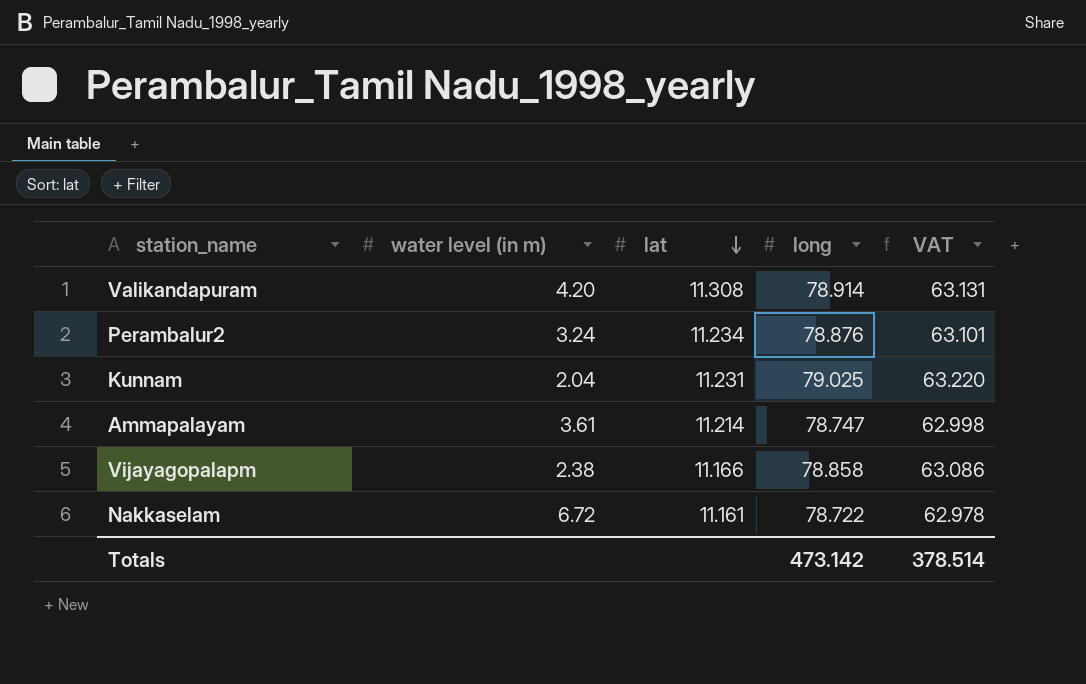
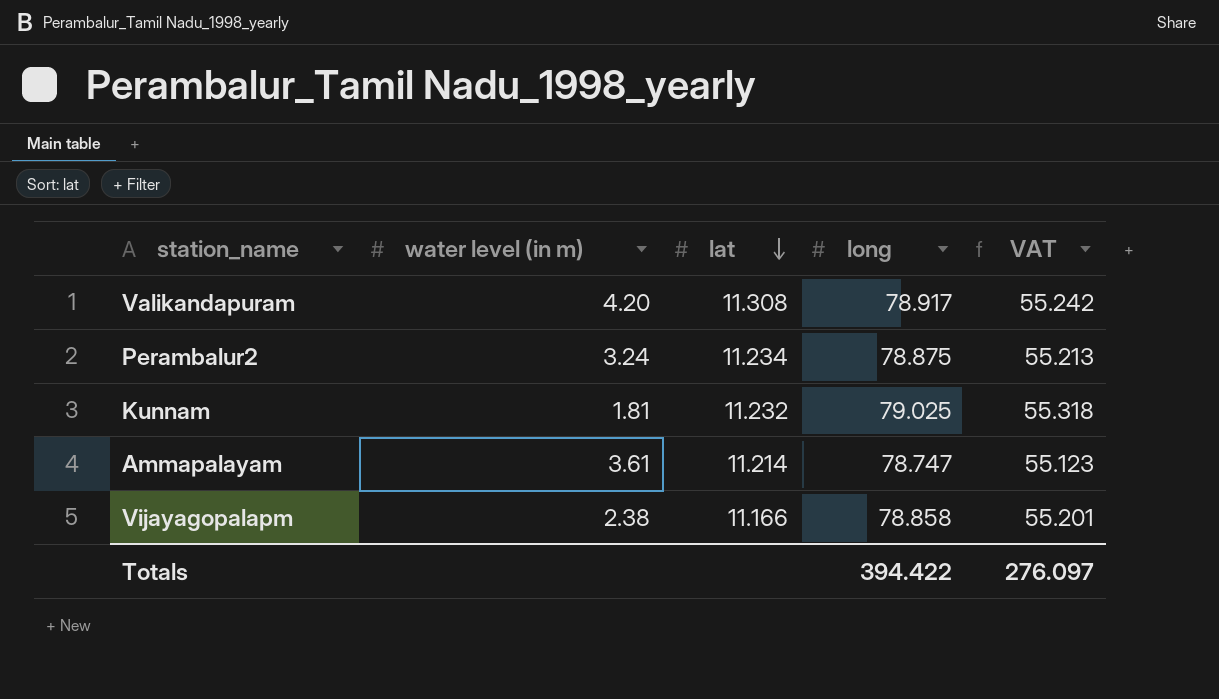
column VAT | formula: [long] * 0.8 -> [long] * 0.7
row Nakkaselam: 6.72 | 11.161 | 78.722 | 62.978 -> none
Valikandapuram | long: 78.914 -> 78.917
Perambalur2 | long: 78.876 -> 78.875
Kunnam | water level (in m): 2.04 -> 1.81
Kunnam | lat: 11.231 -> 11.232
Totals | long: 473.142 -> 394.422
Totals | VAT: 378.514 -> 276.097

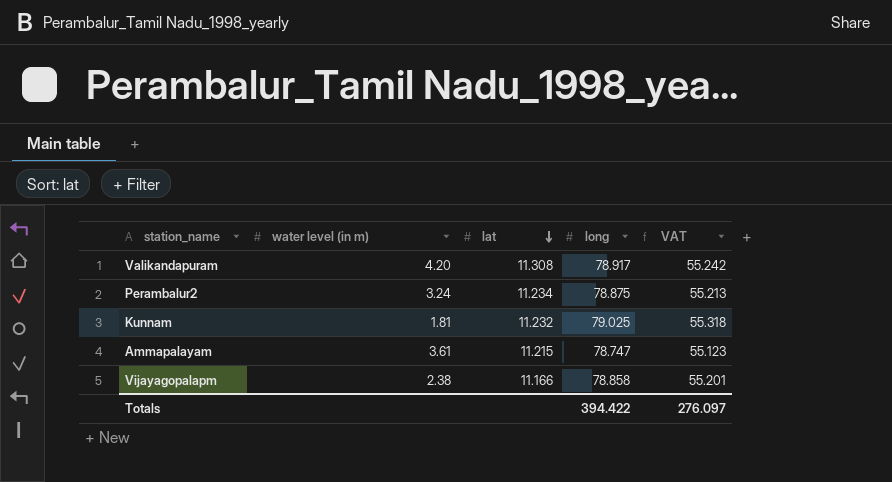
Ammapalayam | lat: 11.214 -> 11.215

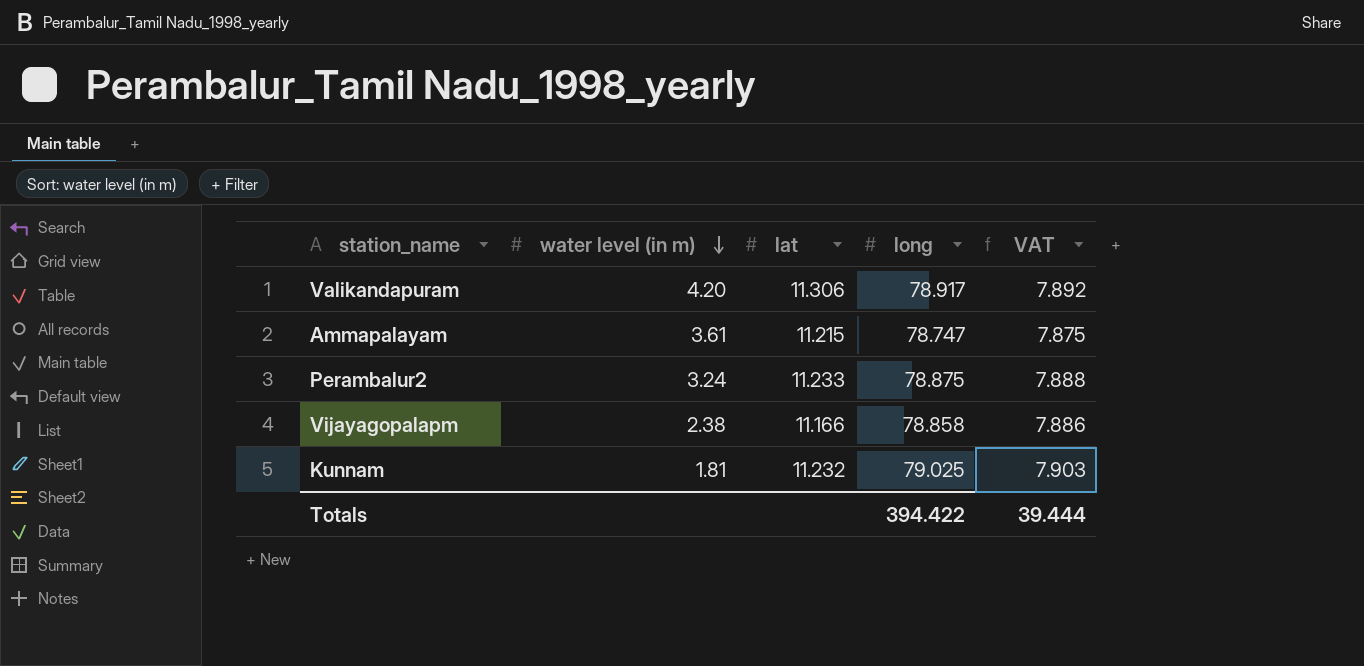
row order: lat descending -> water level (in m) descending
column VAT | formula: [long] * 0.7 -> [long] * 0.1
Valikandapuram | lat: 11.308 -> 11.306
Perambalur2 | lat: 11.234 -> 11.233
Totals | VAT: 276.097 -> 39.444

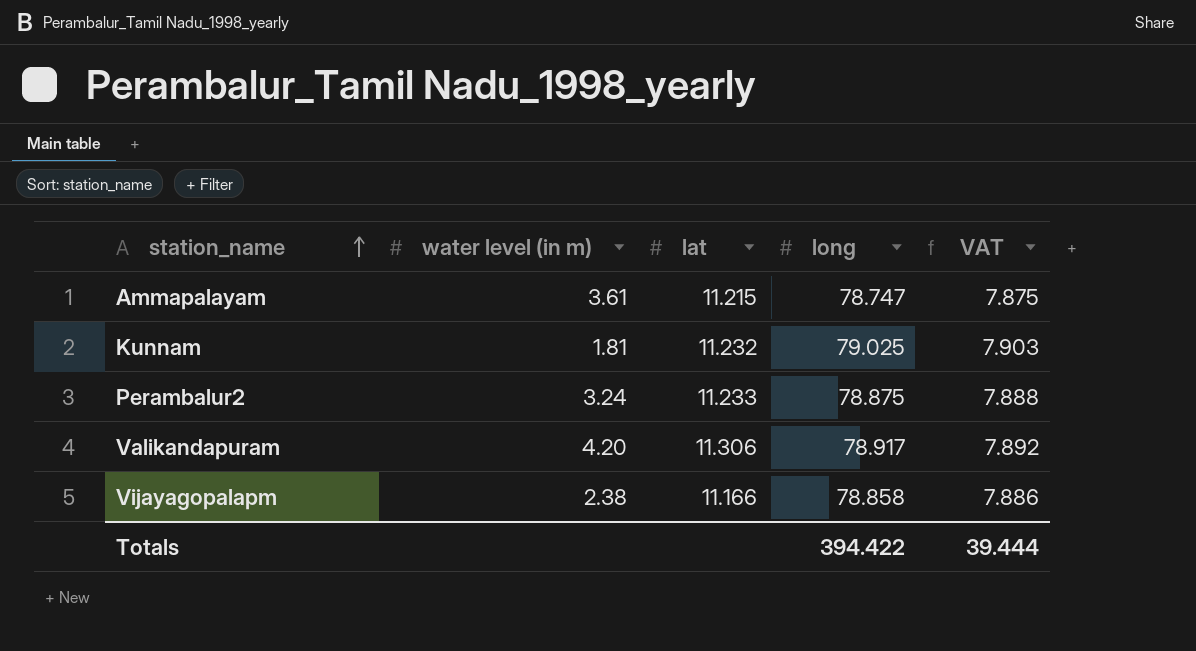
row order: water level (in m) descending -> station_name ascending

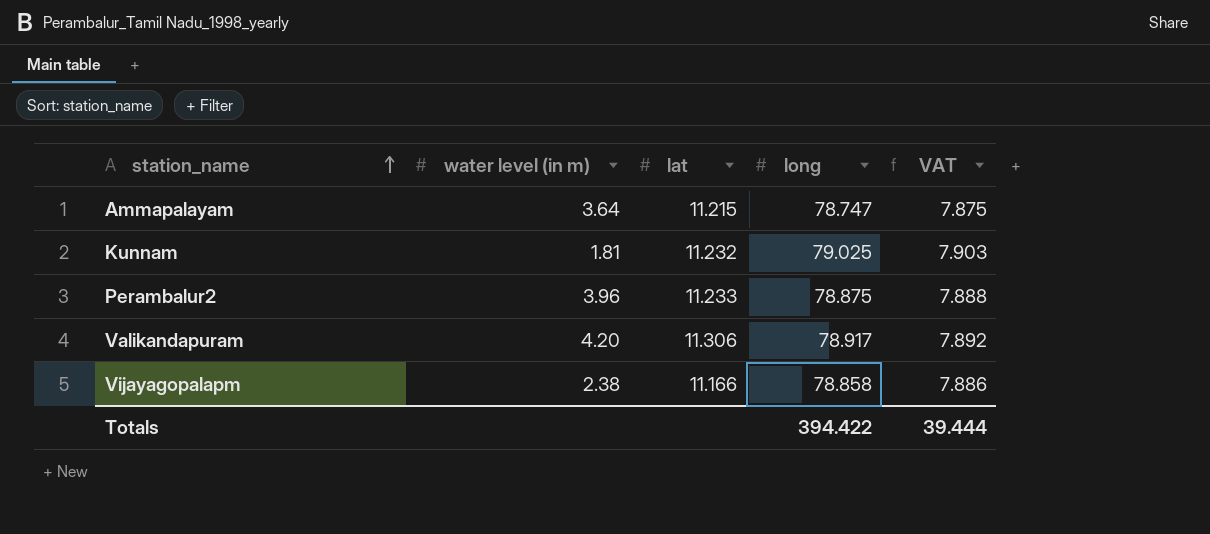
Ammapalayam | water level (in m): 3.61 -> 3.64
Perambalur2 | water level (in m): 3.24 -> 3.96

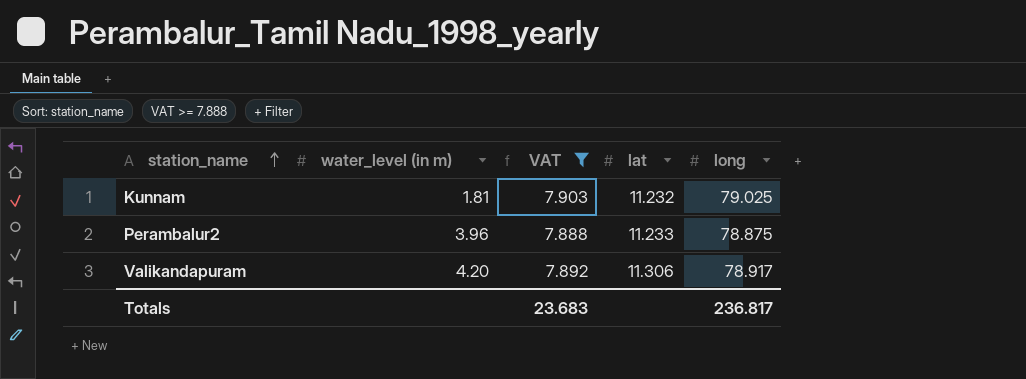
filter: none -> VAT >= 7.888
column name: water level (in m) -> water_level (in m)
column VAT | position: 5 -> 3
Totals | VAT: 39.444 -> 23.683
Totals | long: 394.422 -> 236.817

